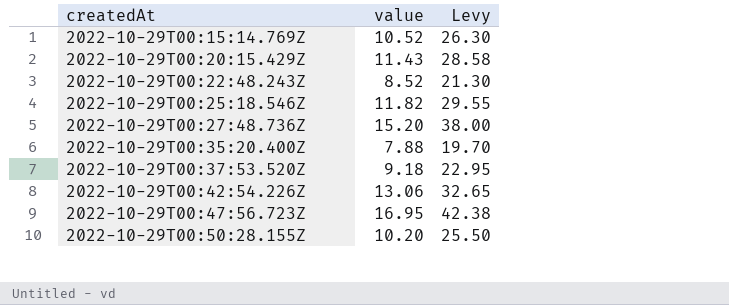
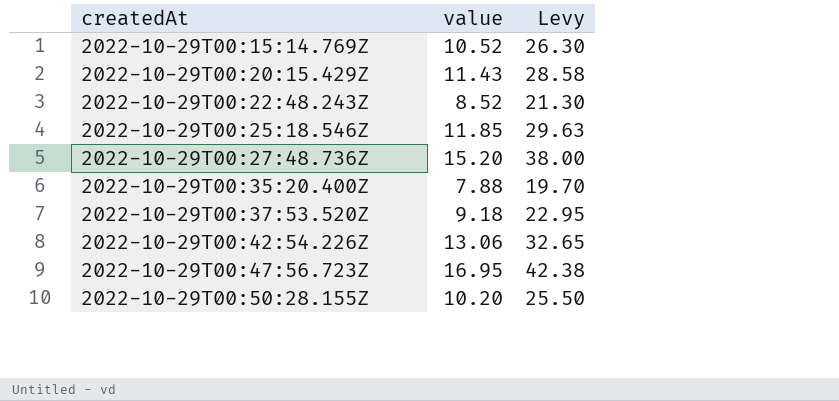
2022-10-29T00:25:18.546Z | value: 11.82 -> 11.85
2022-10-29T00:25:18.546Z | Levy: 29.55 -> 29.63

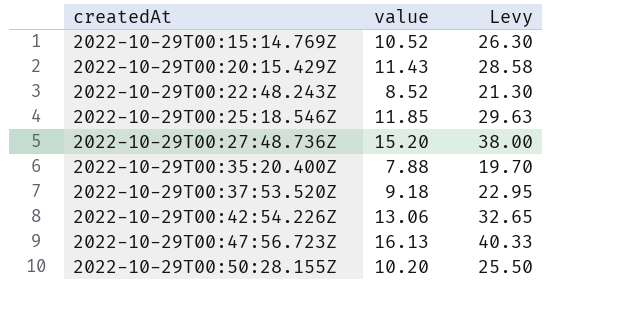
2022-10-29T00:47:56.723Z | value: 16.95 -> 16.13
2022-10-29T00:47:56.723Z | Levy: 42.38 -> 40.33

